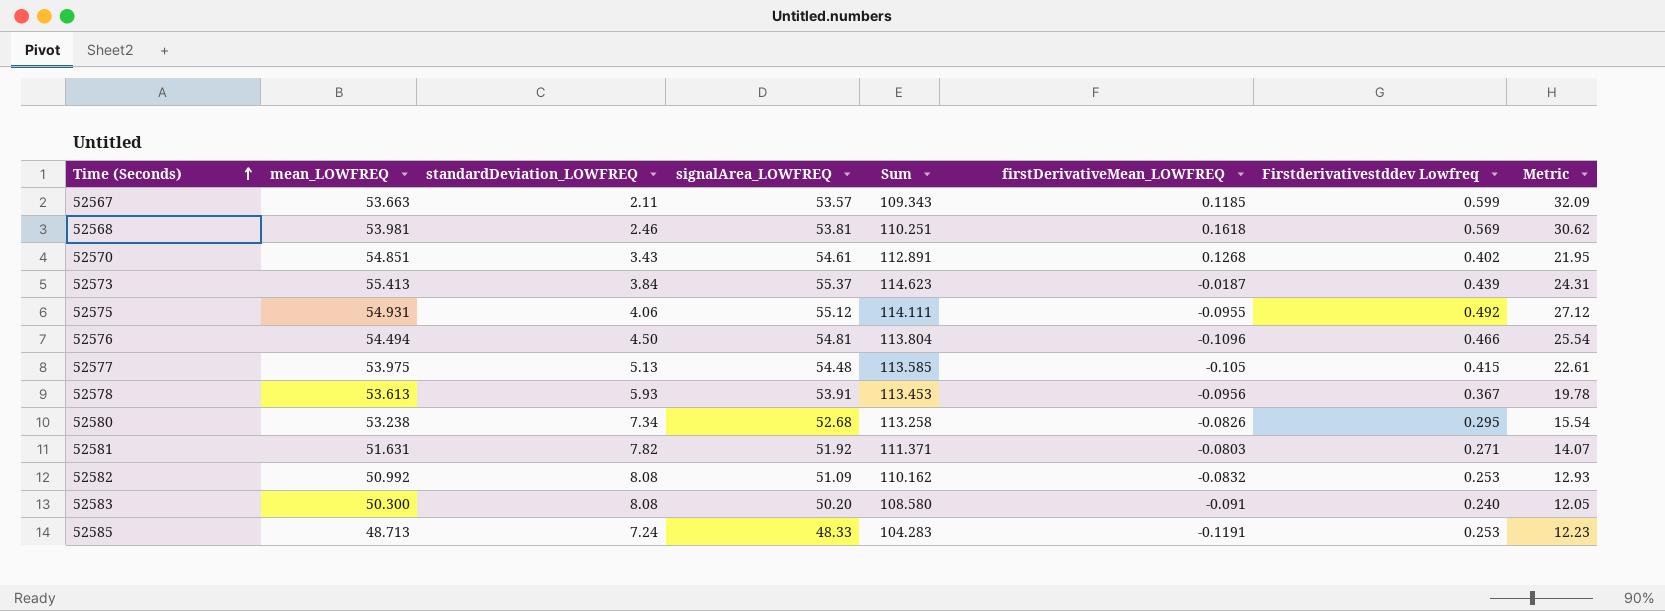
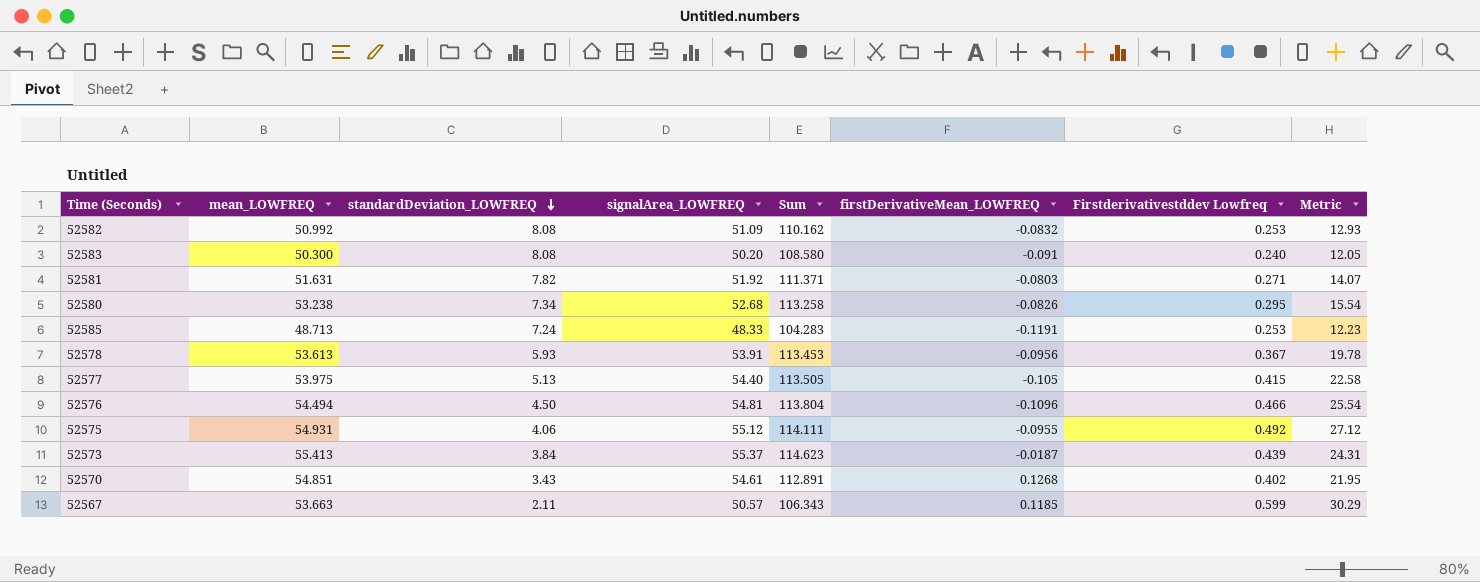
row order: Time (Seconds) ascending -> standardDeviation_LOWFREQ descending
row 52568: 53.981 | 2.46 | 53.81 | 110.251 | 0.1618 | 0.569 | 30.62 -> none
52577 | signalArea_LOWFREQ: 54.48 -> 54.40
52577 | Sum: 113.585 -> 113.505
52577 | Metric: 22.61 -> 22.58
52567 | signalArea_LOWFREQ: 53.57 -> 50.57
52567 | Sum: 109.343 -> 106.343
52567 | Metric: 32.09 -> 30.29

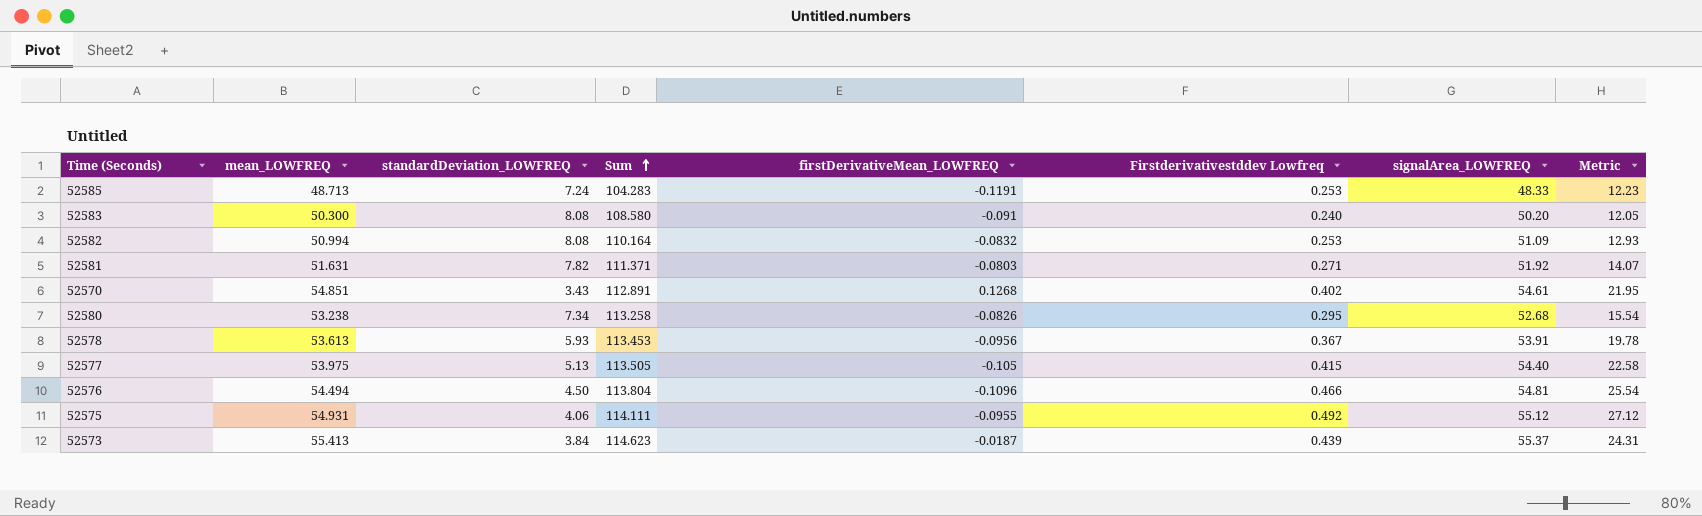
row order: standardDeviation_LOWFREQ descending -> Sum ascending
column signalArea_LOWFREQ | position: 4 -> 7
row 52567: 53.663 | 2.11 | 50.57 | 106.343 | 0.1185 | 0.599 | 30.29 -> none
52582 | mean_LOWFREQ: 50.992 -> 50.994
52582 | Sum: 110.162 -> 110.164

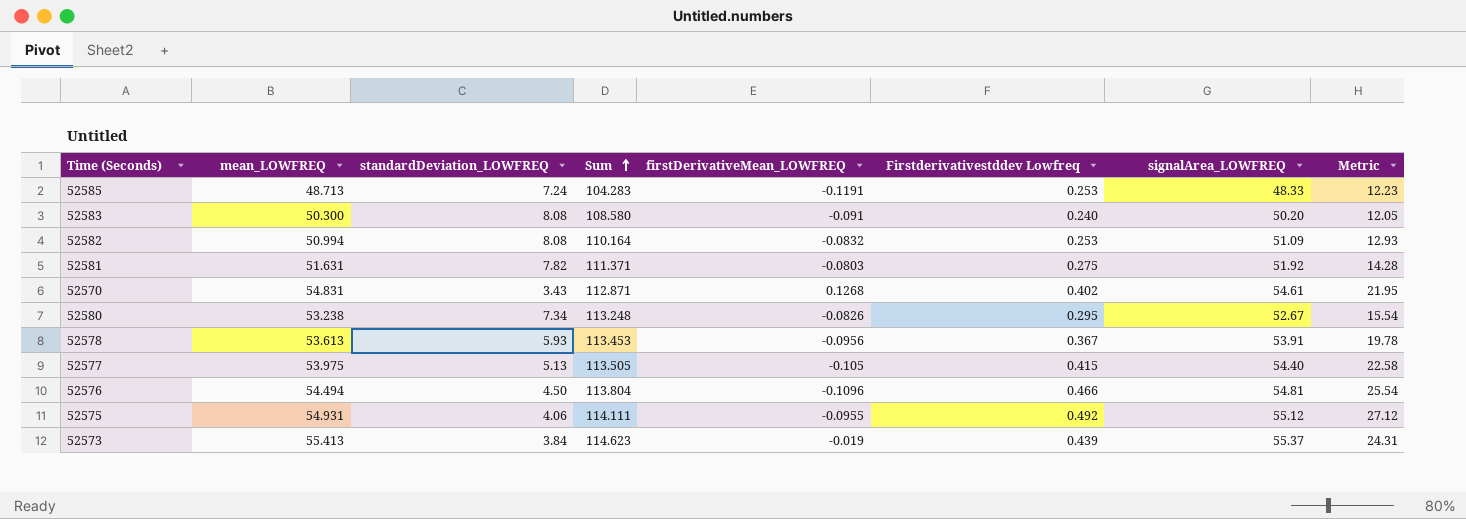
52581 | Firstderivativestddev Lowfreq: 0.271 -> 0.275
52581 | Metric: 14.07 -> 14.28
52570 | mean_LOWFREQ: 54.851 -> 54.831
52570 | Sum: 112.891 -> 112.871
52580 | Sum: 113.258 -> 113.248
52580 | signalArea_LOWFREQ: 52.68 -> 52.67
52573 | firstDerivativeMean_LOWFREQ: -0.0187 -> -0.019

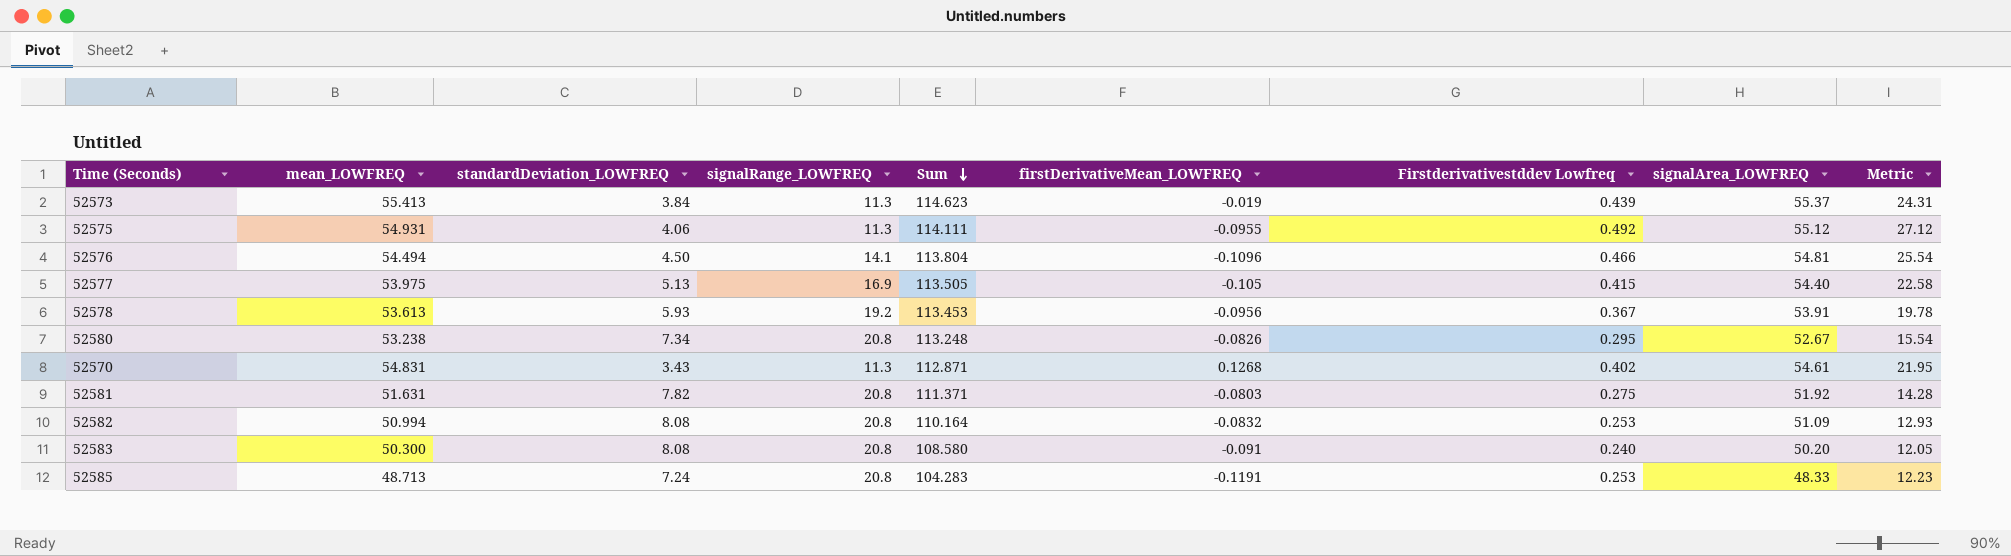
row order: Sum ascending -> Sum descending
column signalRange_LOWFREQ | position: none -> 4

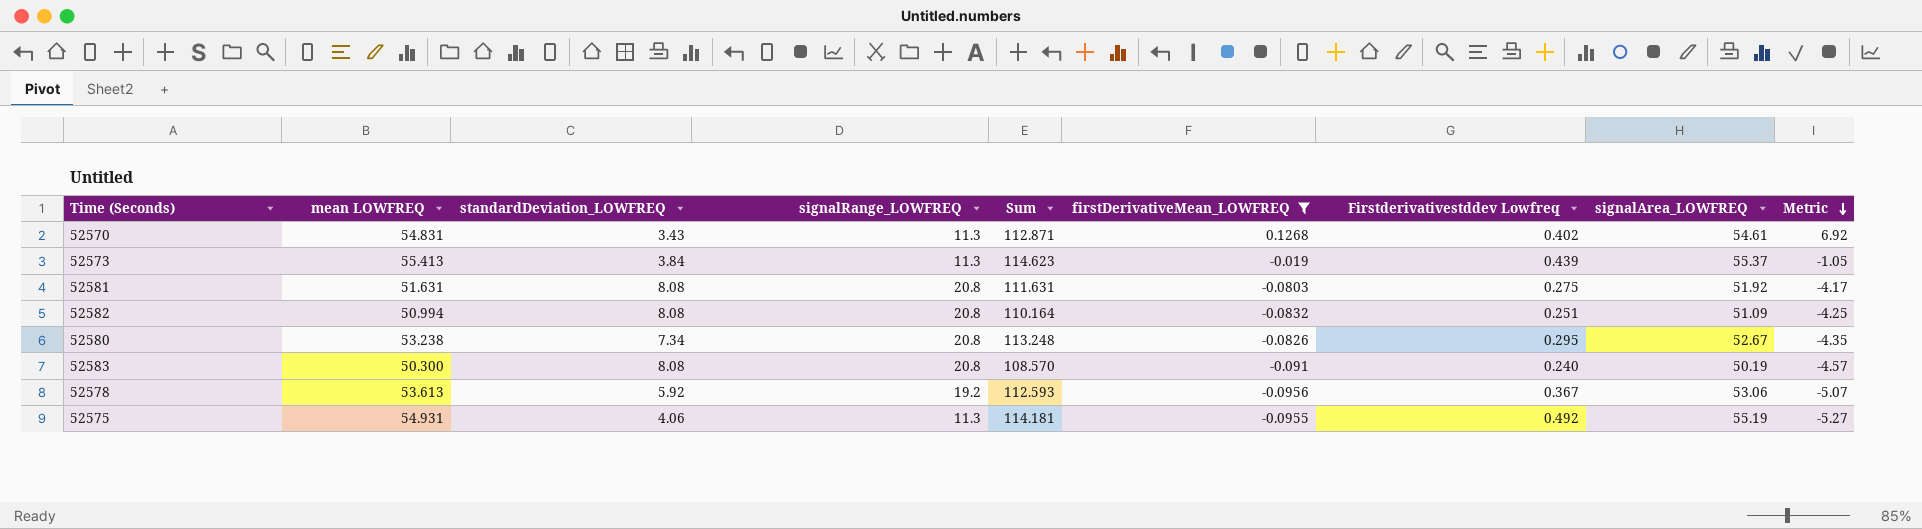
filter: none -> firstDerivativeMean_LOWFREQ >= -0.0956
row order: Sum descending -> Metric descending
column name: mean_LOWFREQ -> mean LOWFREQ
column Metric | formula: [Firstderivativestddev Lowfreq] * [signalArea_LOWFREQ] -> [firstDerivativeMean_LOWFREQ] * [signalArea_LOWFREQ]
52581 | standardDeviation_LOWFREQ: 7.82 -> 8.08
52581 | Sum: 111.371 -> 111.631
52582 | Firstderivativestddev Lowfreq: 0.253 -> 0.251
52583 | Sum: 108.580 -> 108.570
52583 | signalArea_LOWFREQ: 50.20 -> 50.19
52578 | standardDeviation_LOWFREQ: 5.93 -> 5.92
52578 | Sum: 113.453 -> 112.593
52578 | signalArea_LOWFREQ: 53.91 -> 53.06
52575 | Sum: 114.111 -> 114.181
52575 | signalArea_LOWFREQ: 55.12 -> 55.19

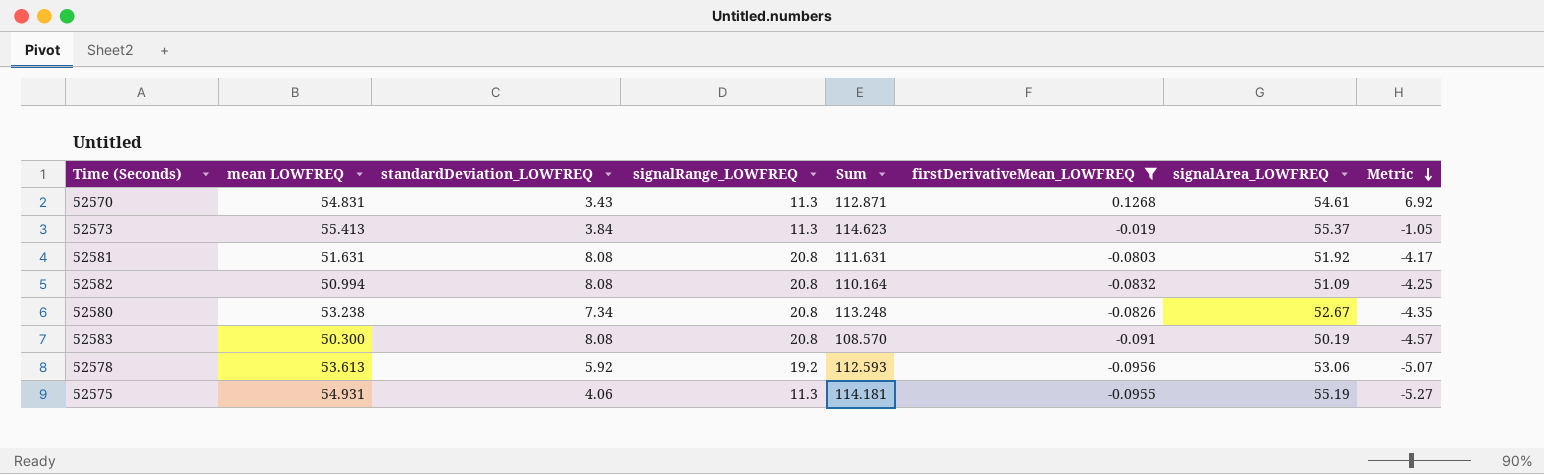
column Firstderivativestddev Lowfreq | position: 7 -> none

